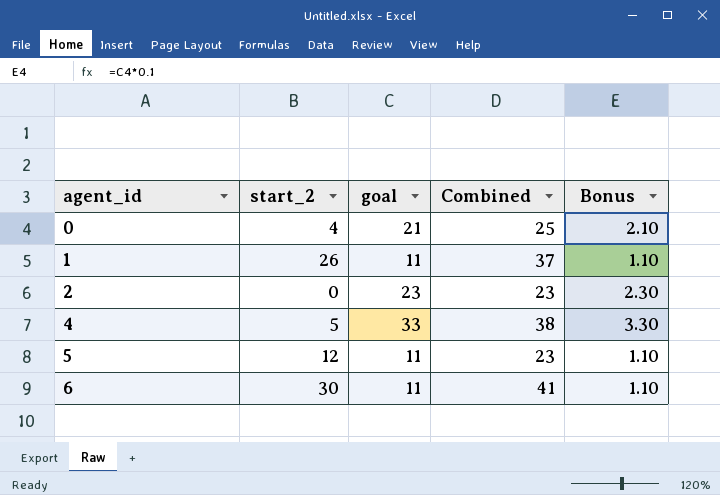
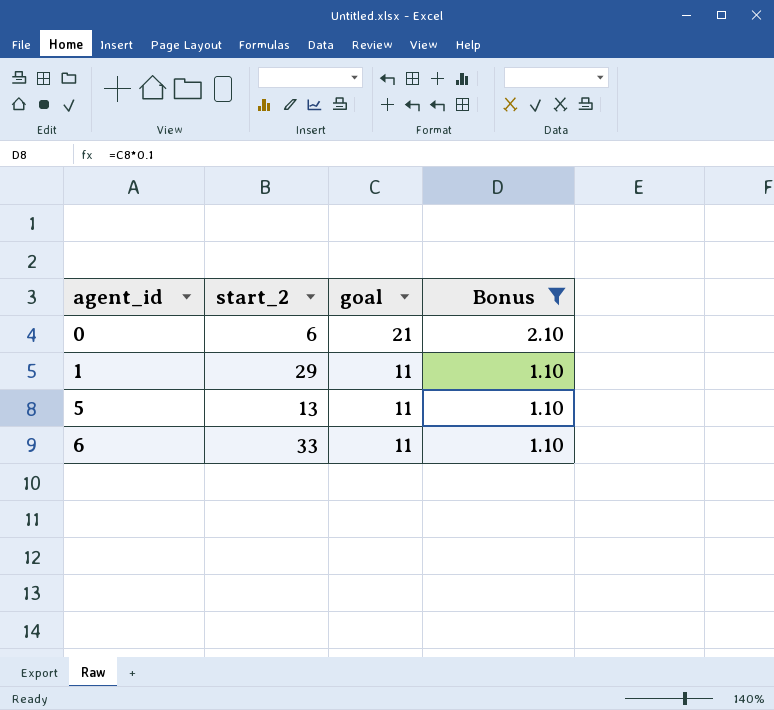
filter: none -> Bonus <= 2.10
column Combined | formula: [start_2] + [goal] -> none
0 | start_2: 4 -> 6
1 | start_2: 26 -> 29
5 | start_2: 12 -> 13
6 | start_2: 30 -> 33

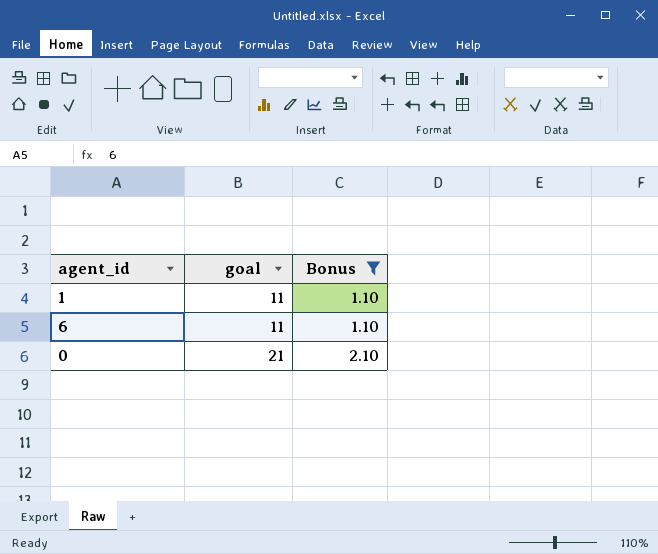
row order: agent_id ascending -> goal ascending
column start_2 | position: 2 -> none
row 5: 13 | 11 | 1.10 -> none

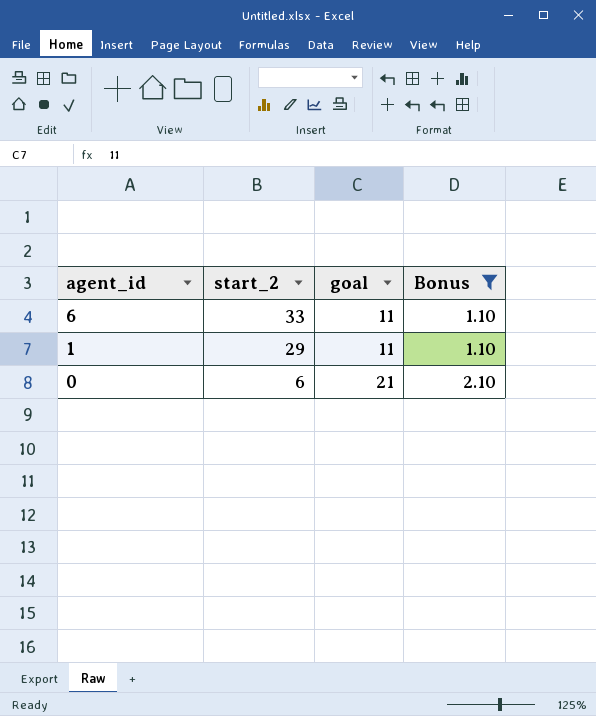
row order: goal ascending -> agent_id descending
column start_2 | position: none -> 2

